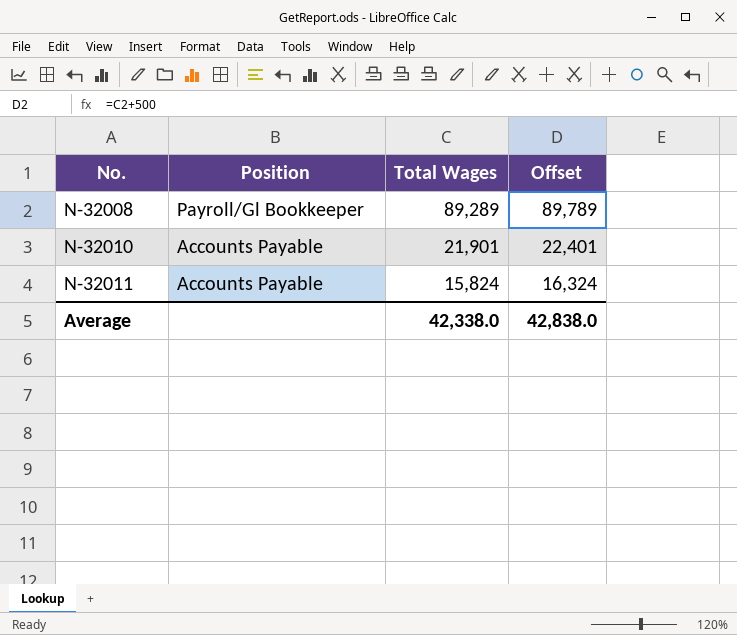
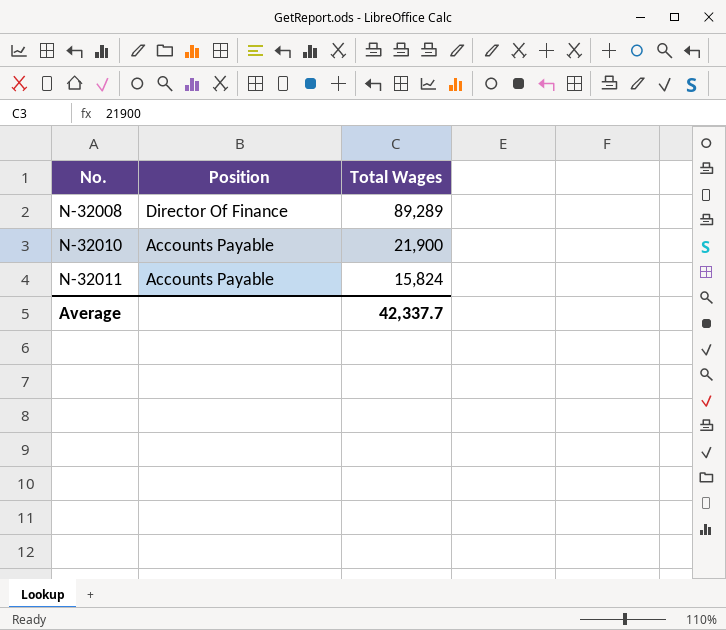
column Offset | formula: [Total Wages] + 500 -> none
N-32008 | Position: Payroll/Gl Bookkeeper -> Director Of Finance
N-32010 | Total Wages: 21,901 -> 21,900
Average | Total Wages: 42,338.0 -> 42,337.7

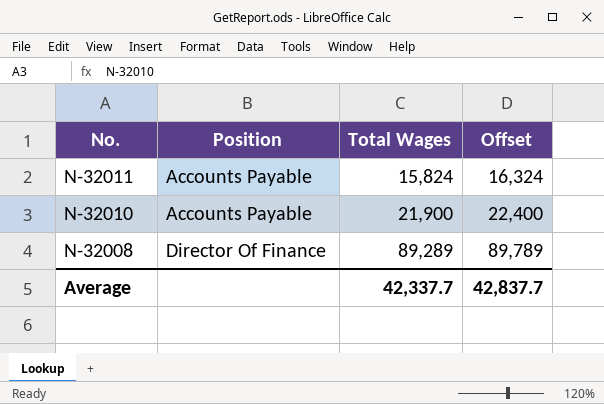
row order: No. ascending -> No. descending
column Offset | formula: none -> [Total Wages] + 500

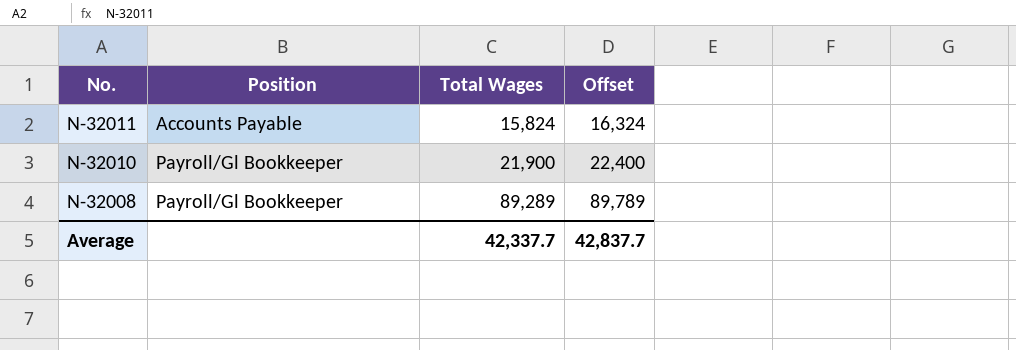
N-32010 | Position: Accounts Payable -> Payroll/Gl Bookkeeper
N-32008 | Position: Director Of Finance -> Payroll/Gl Bookkeeper

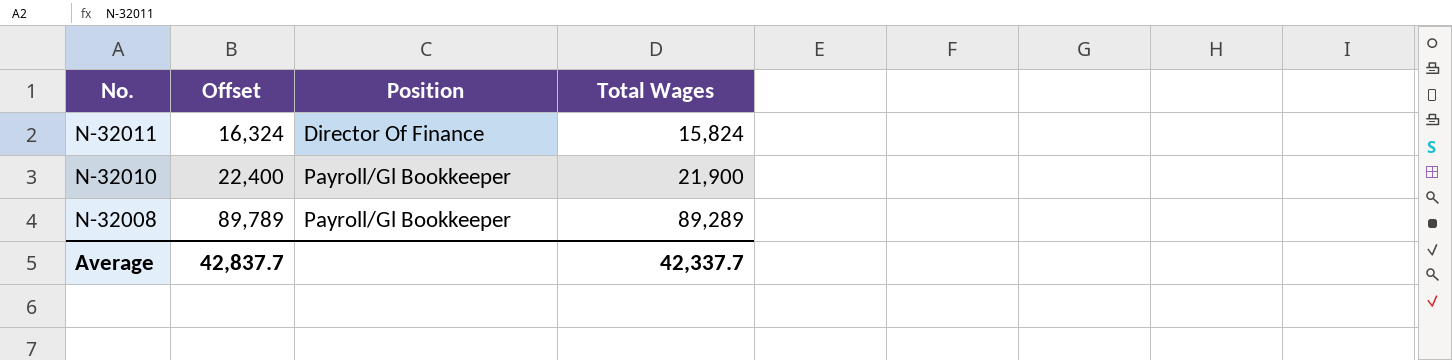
column Offset | position: 4 -> 2
N-32011 | Position: Accounts Payable -> Director Of Finance

